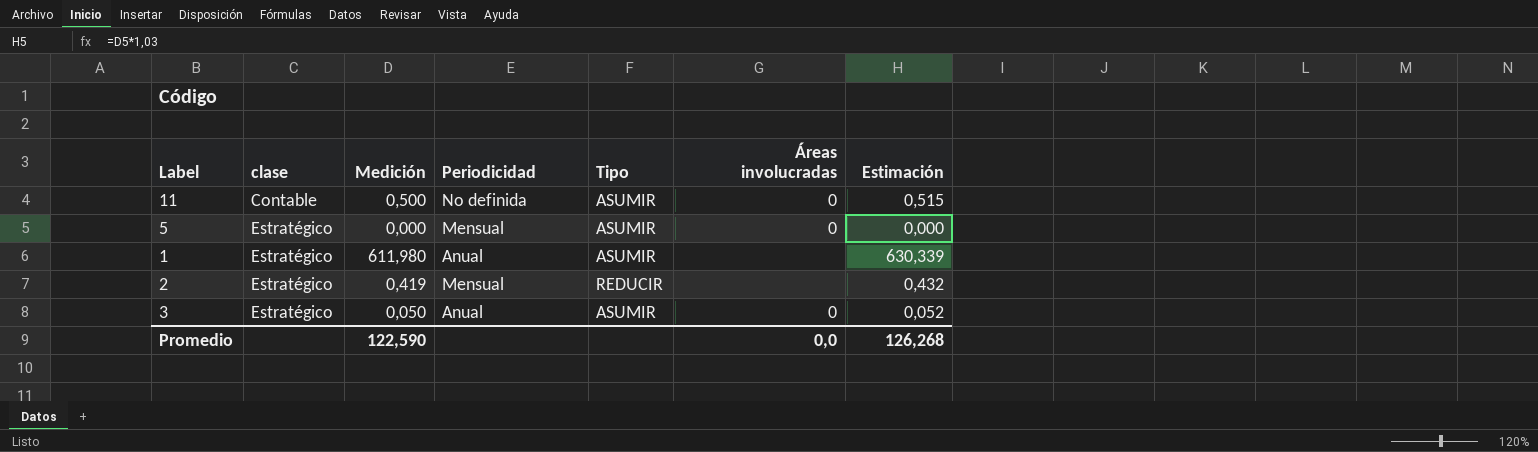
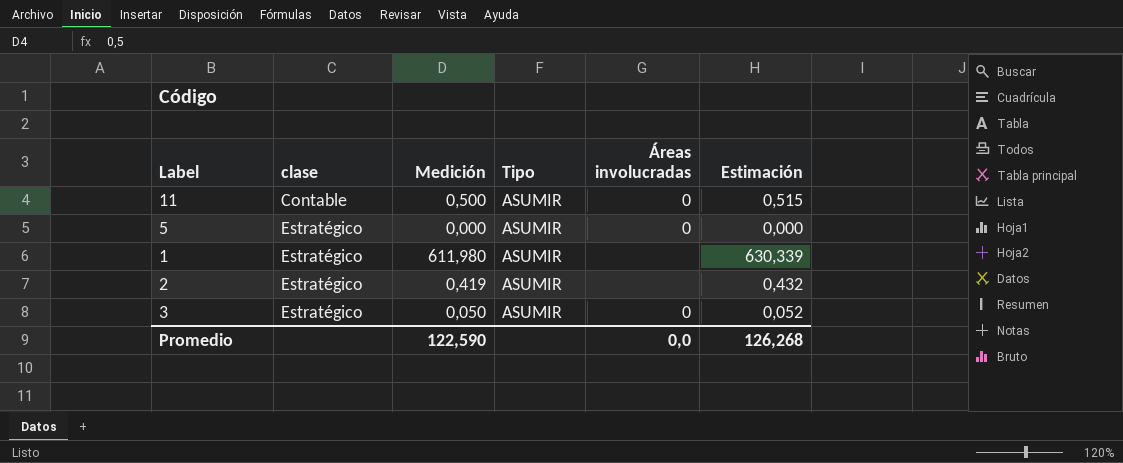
column Periodicidad | position: 4 -> none
2 | Tipo: REDUCIR -> ASUMIR

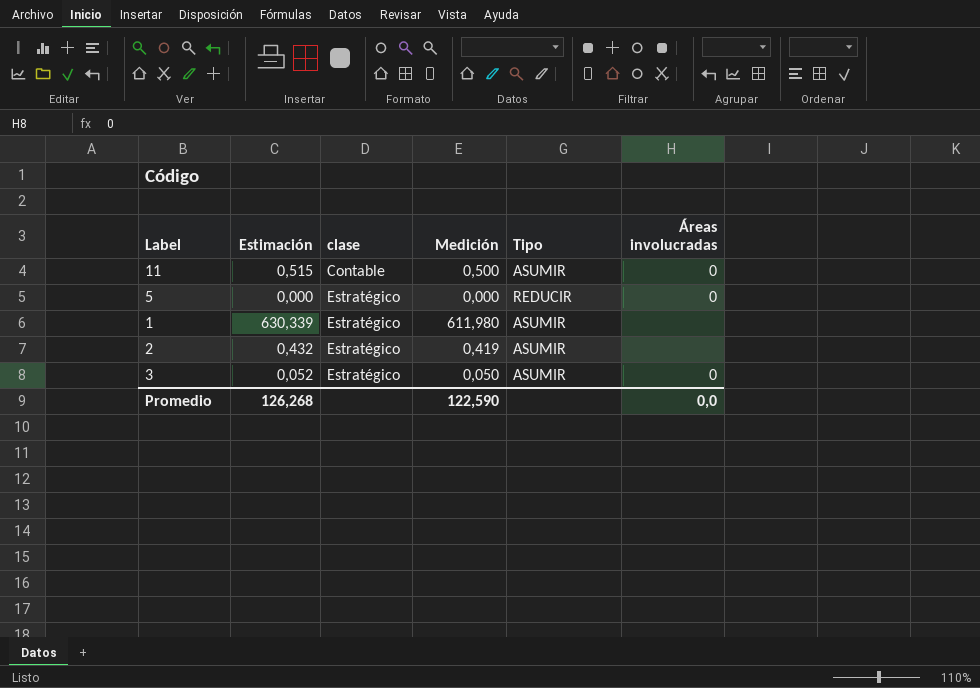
column Estimación | position: 6 -> 2
5 | Tipo: ASUMIR -> REDUCIR

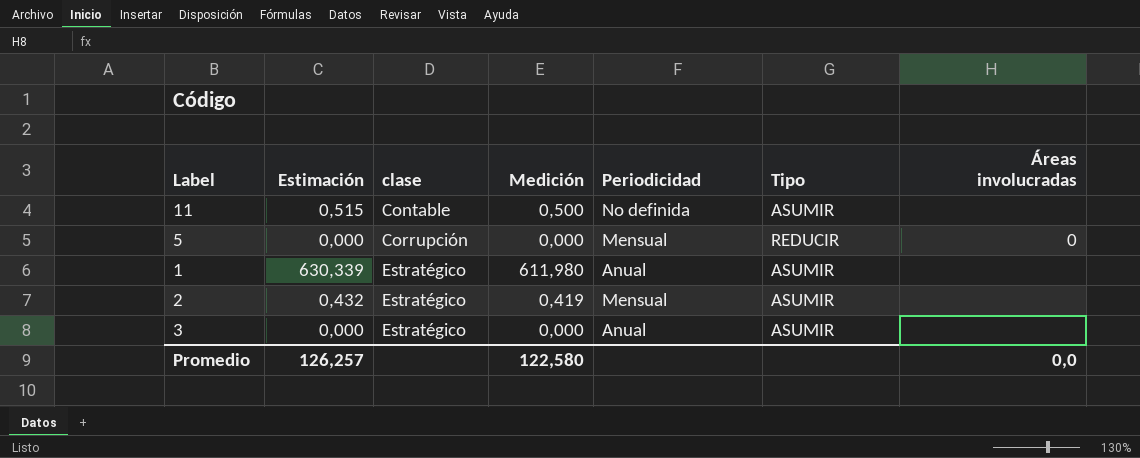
column Periodicidad | position: none -> 5
11 | Áreas involucradas: 0 -> none
5 | clase: Estratégico -> Corrupción
3 | Estimación: 0,052 -> 0,000
3 | Medición: 0,050 -> 0,000
3 | Áreas involucradas: 0 -> none
Promedio | Estimación: 126,268 -> 126,257
Promedio | Medición: 122,590 -> 122,580

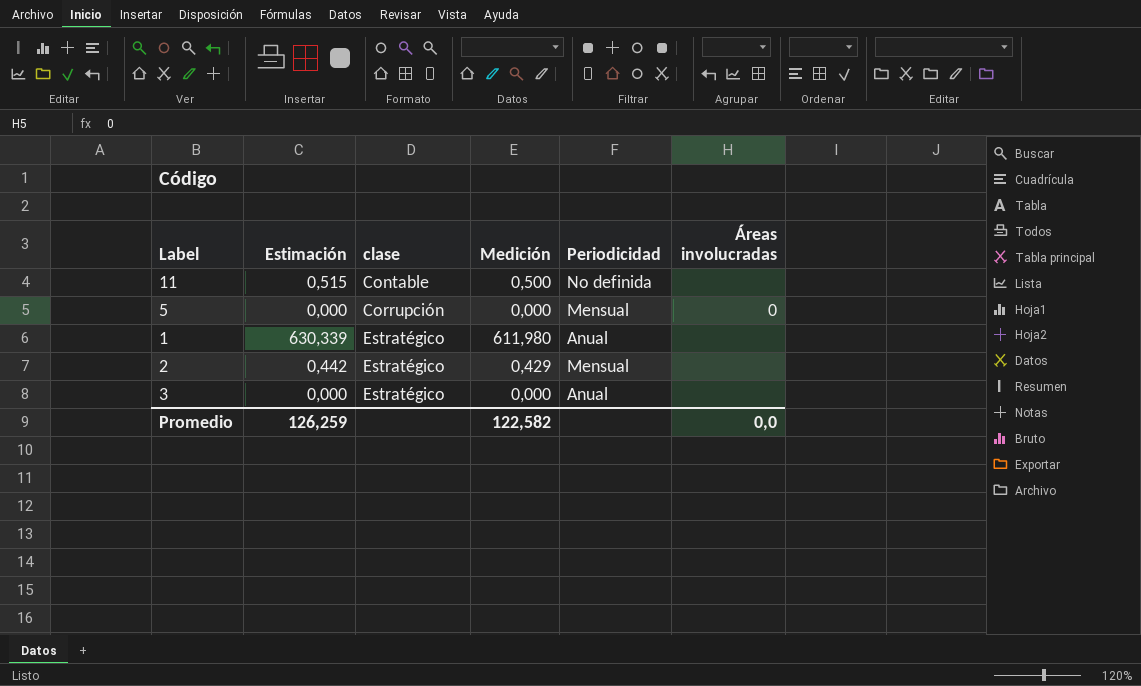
column Tipo | position: 6 -> none
2 | Estimación: 0,432 -> 0,442
2 | Medición: 0,419 -> 0,429
Promedio | Estimación: 126,257 -> 126,259
Promedio | Medición: 122,580 -> 122,582

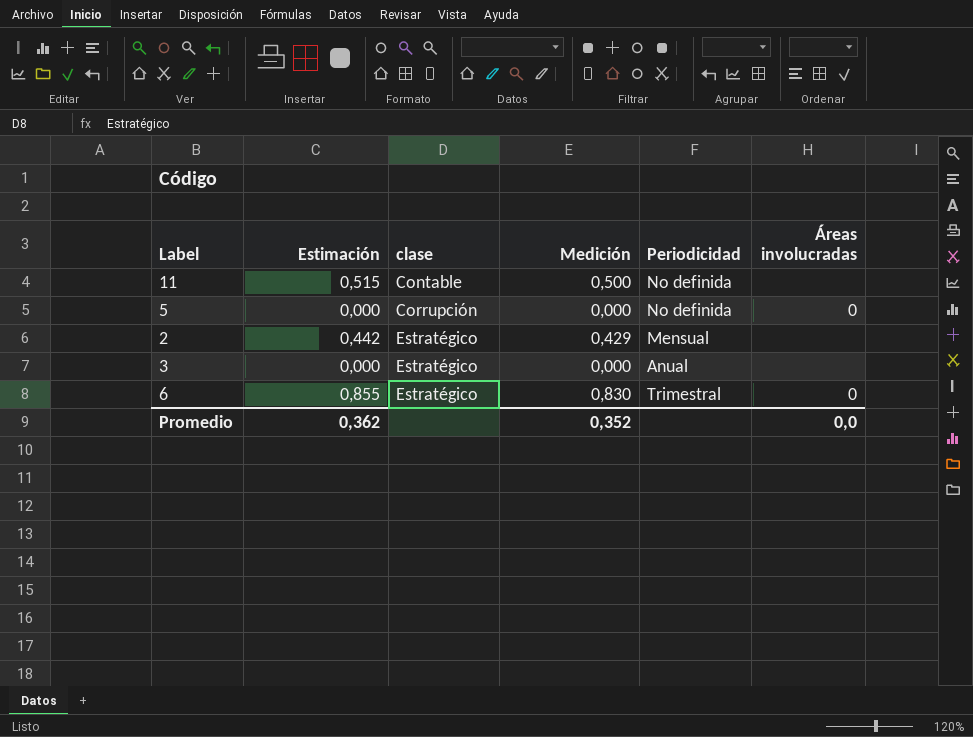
row 1: 630,339 | Estratégico | 611,980 | Anual | none -> none
5 | Periodicidad: Mensual -> No definida
row 6: none -> 0,855 | Estratégico | 0,830 | Trimestral | 0
Promedio | Estimación: 126,259 -> 0,362
Promedio | Medición: 122,582 -> 0,352

